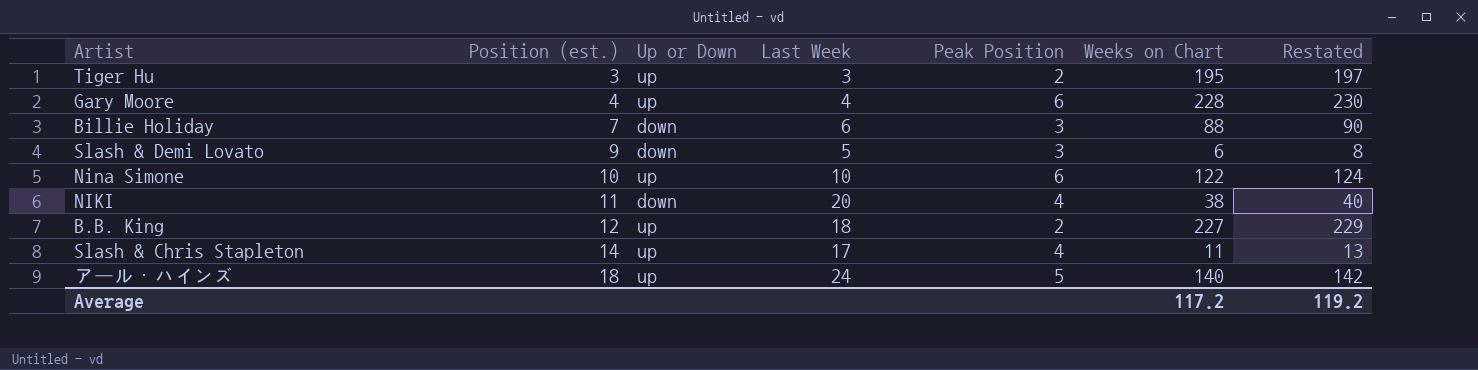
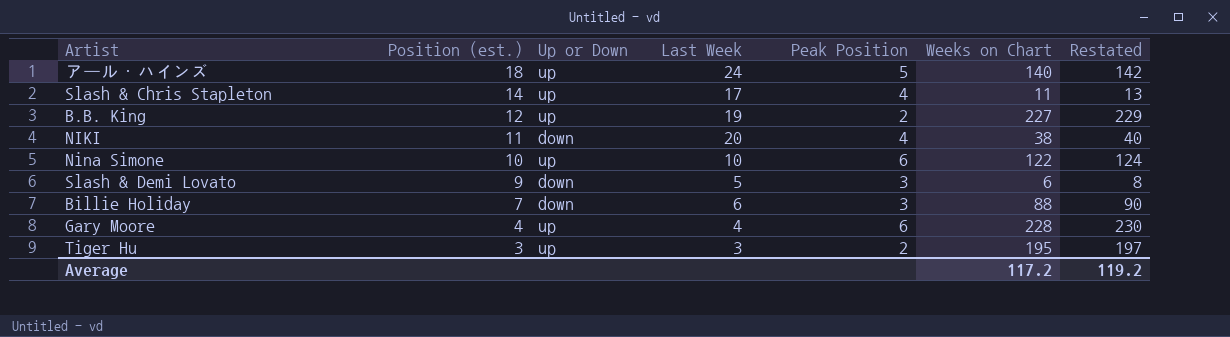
row order: Position (est.) ascending -> Position (est.) descending
B.B. King | Last Week: 18 -> 19

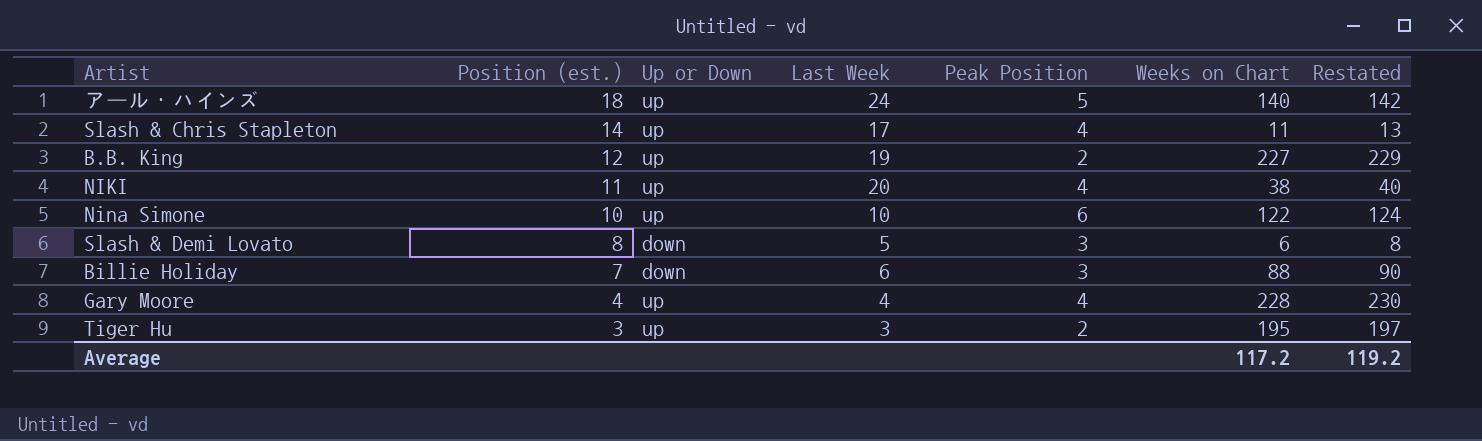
NIKI | Up or Down: down -> up
Slash & Demi Lovato | Position (est.): 9 -> 8
Gary Moore | Peak Position: 6 -> 4

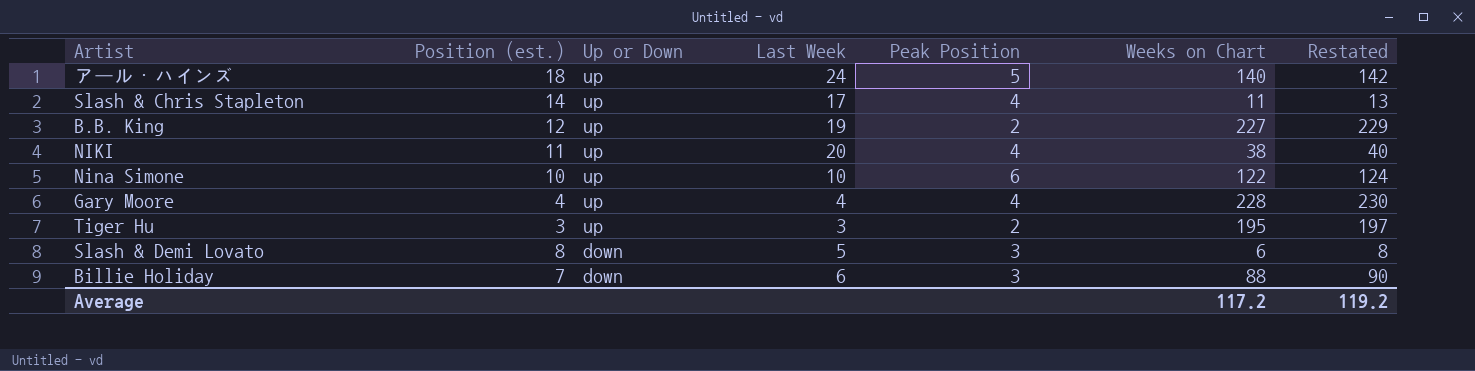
row order: Position (est.) descending -> Up or Down descending

